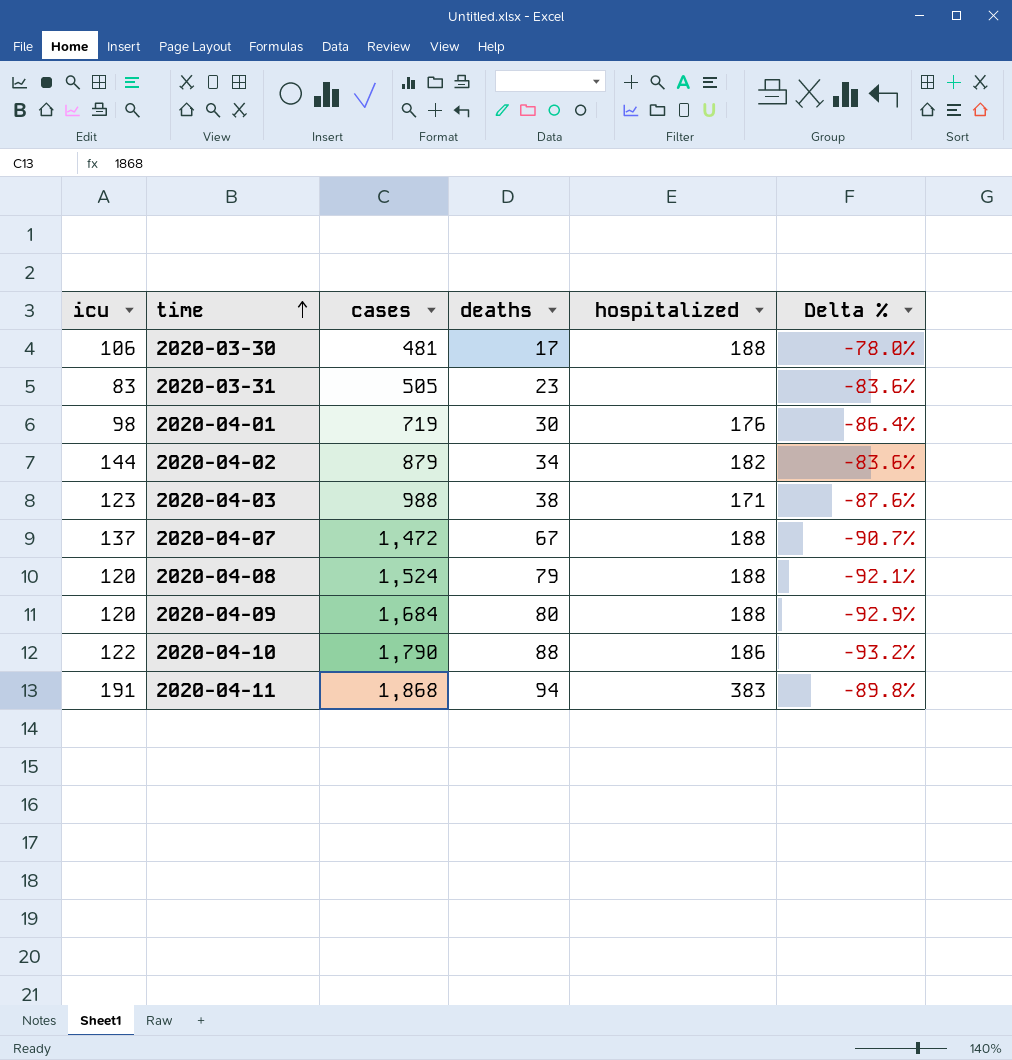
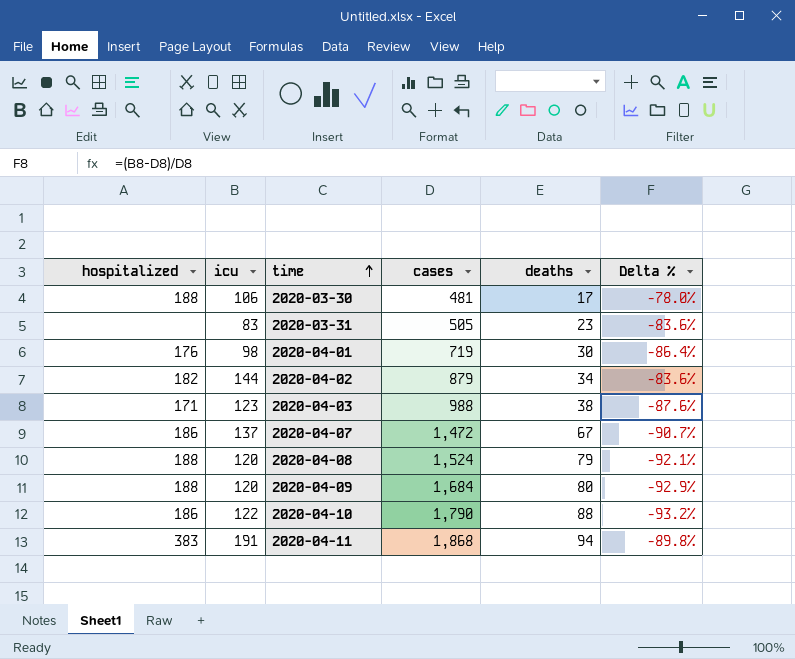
column hospitalized | position: 5 -> 1
2020-04-07 | hospitalized: 188 -> 186

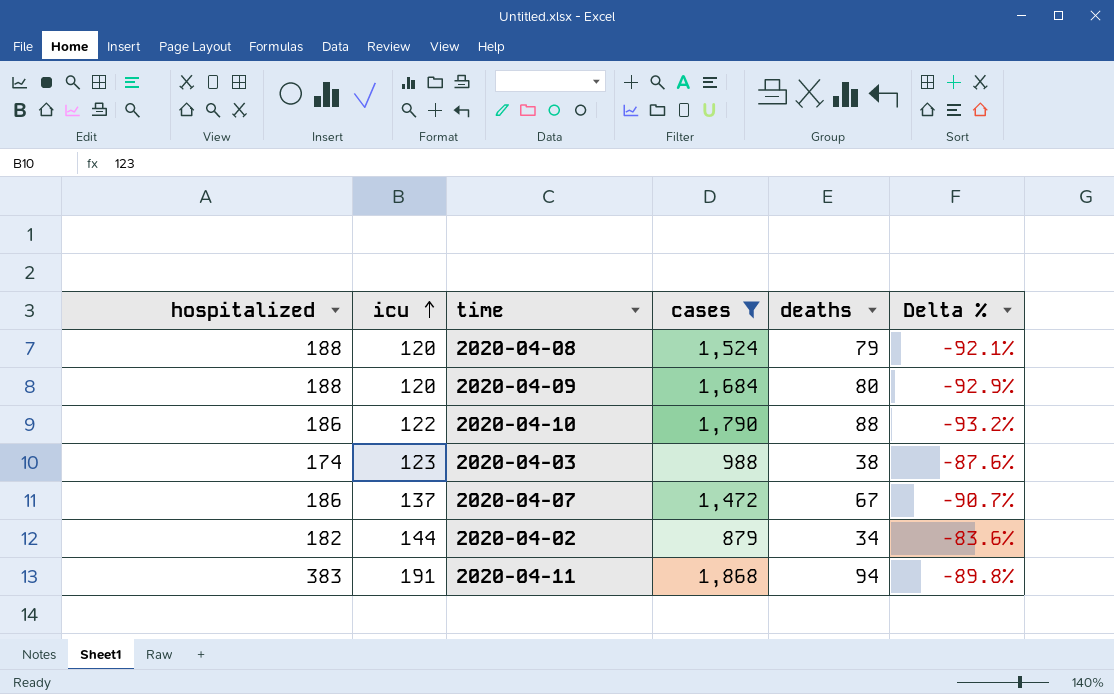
filter: none -> cases >= 879
row order: time ascending -> icu ascending
2020-04-03 | hospitalized: 171 -> 174

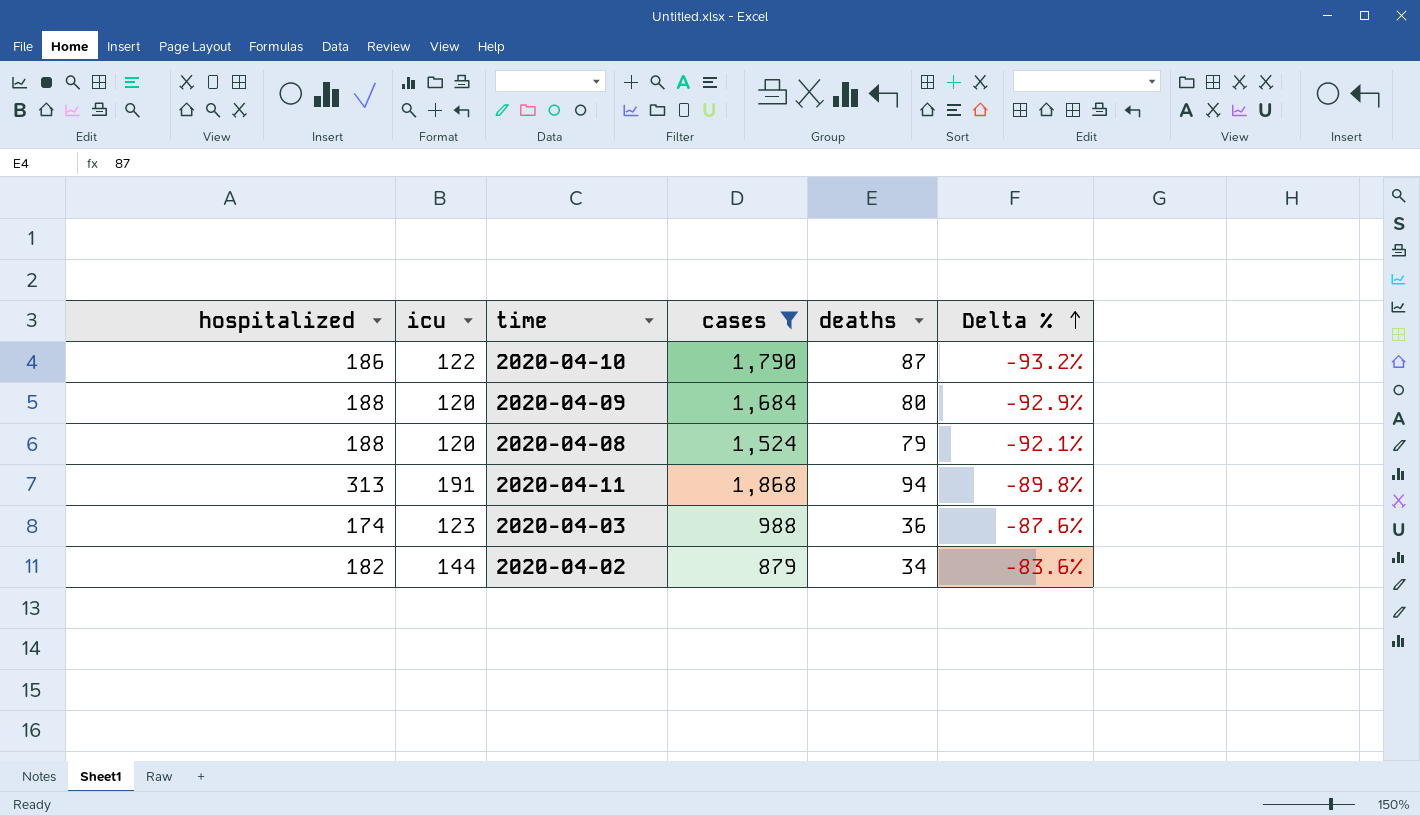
row order: icu ascending -> Delta % ascending
row 2020-04-07: 186 | 137 | 1,472 | 67 | -90.7% -> none
2020-04-10 | deaths: 88 -> 87
2020-04-11 | hospitalized: 383 -> 313
2020-04-03 | deaths: 38 -> 36

